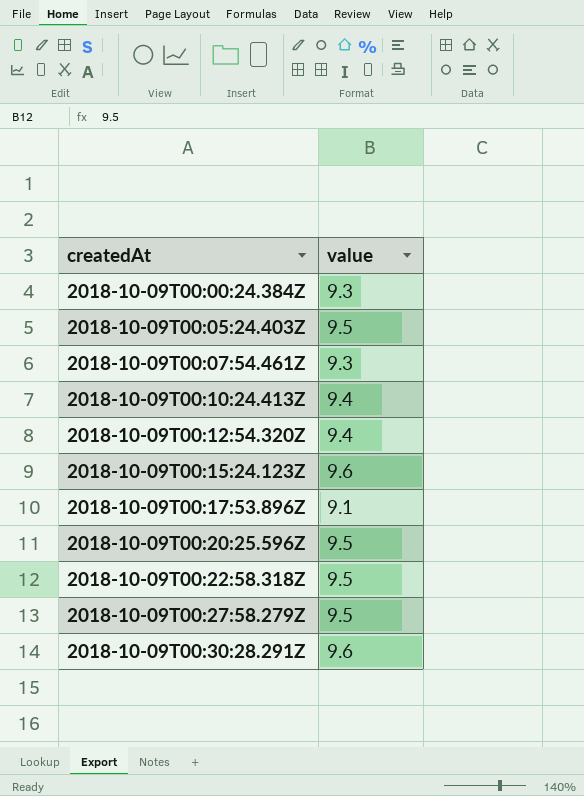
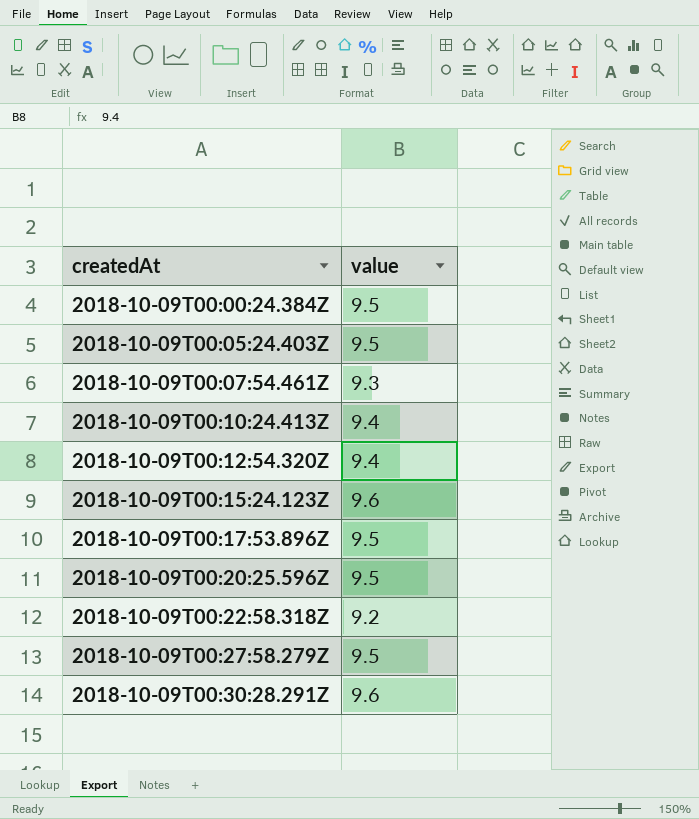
2018-10-09T00:00:24.384Z | value: 9.3 -> 9.5
2018-10-09T00:17:53.896Z | value: 9.1 -> 9.5
2018-10-09T00:22:58.318Z | value: 9.5 -> 9.2

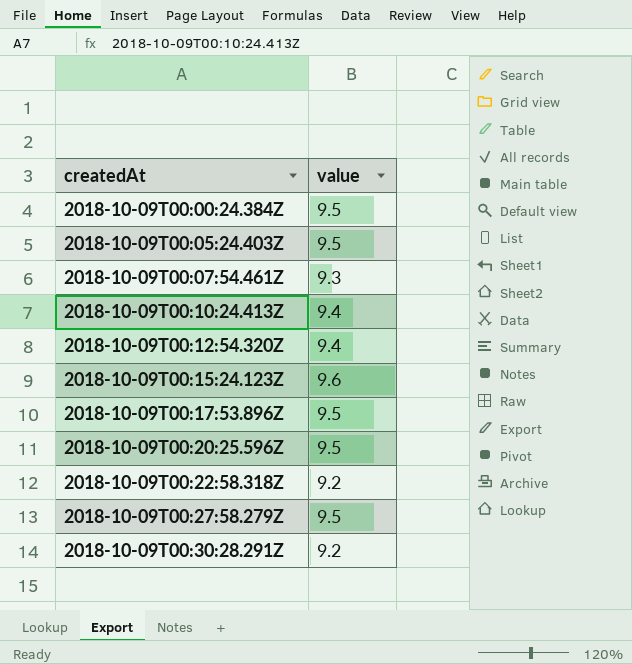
2018-10-09T00:30:28.291Z | value: 9.6 -> 9.2

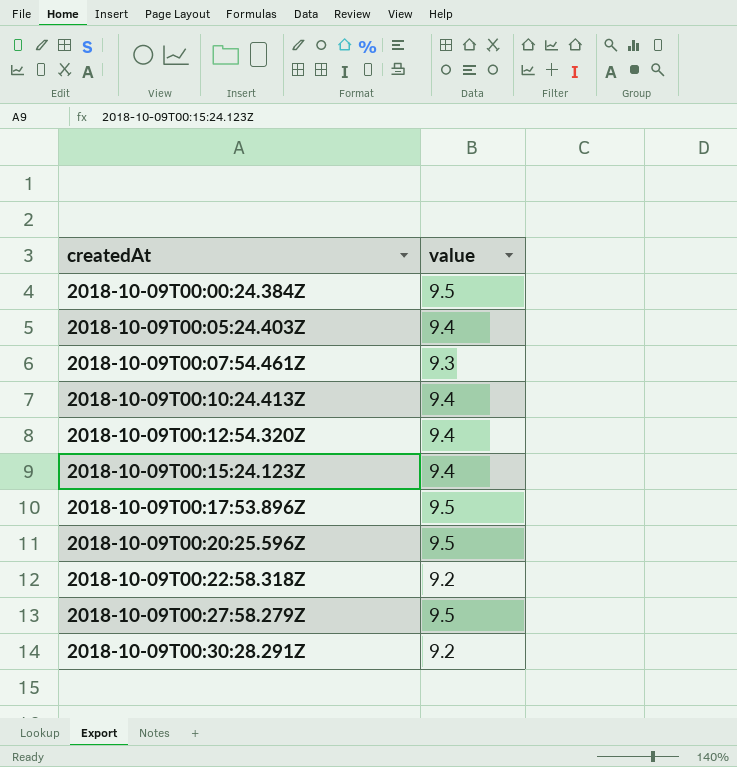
2018-10-09T00:05:24.403Z | value: 9.5 -> 9.4
2018-10-09T00:15:24.123Z | value: 9.6 -> 9.4

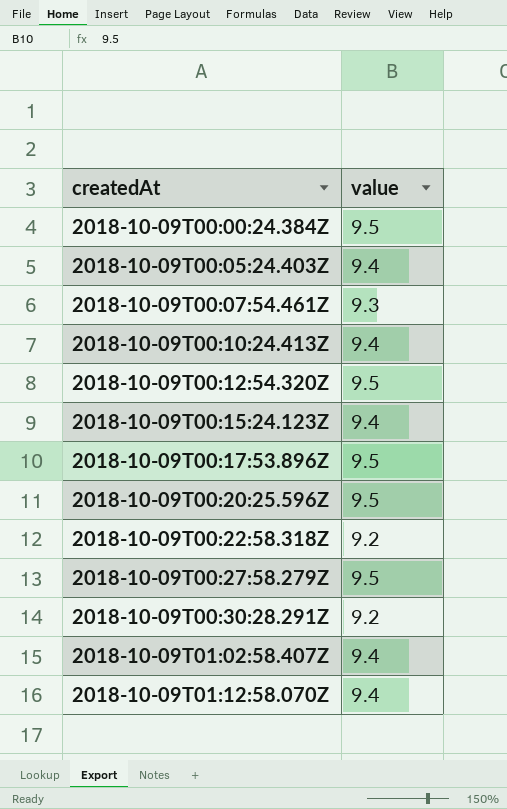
2018-10-09T00:12:54.320Z | value: 9.4 -> 9.5
row 2018-10-09T01:02:58.407Z: none -> 9.4
row 2018-10-09T01:12:58.070Z: none -> 9.4

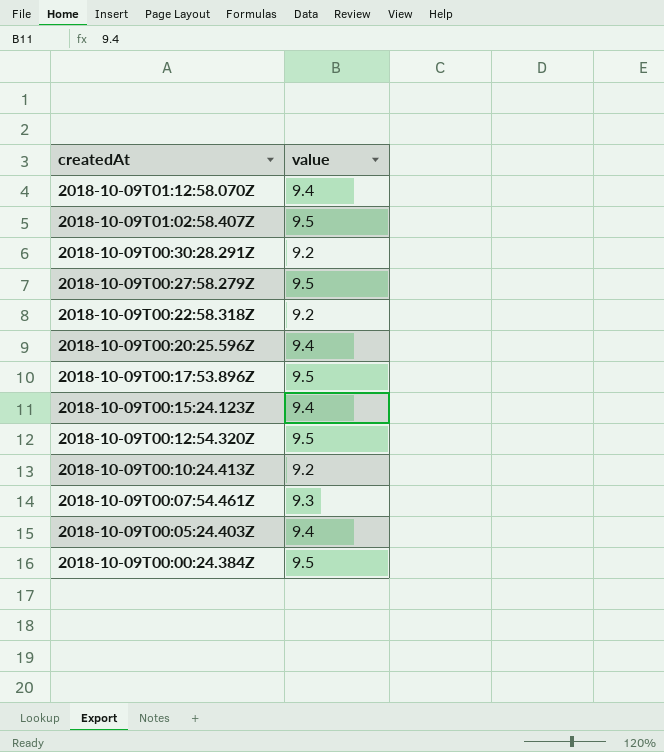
row order: createdAt ascending -> createdAt descending
2018-10-09T01:02:58.407Z | value: 9.4 -> 9.5
2018-10-09T00:20:25.596Z | value: 9.5 -> 9.4
2018-10-09T00:10:24.413Z | value: 9.4 -> 9.2

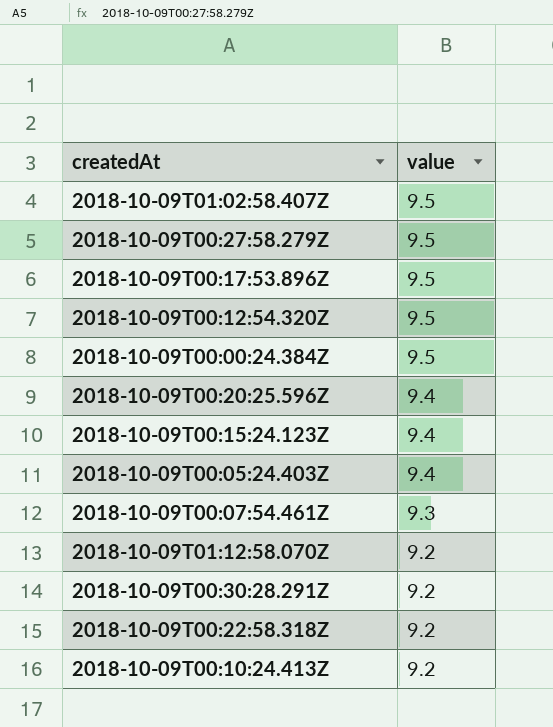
row order: createdAt descending -> value descending
2018-10-09T01:12:58.070Z | value: 9.4 -> 9.2

